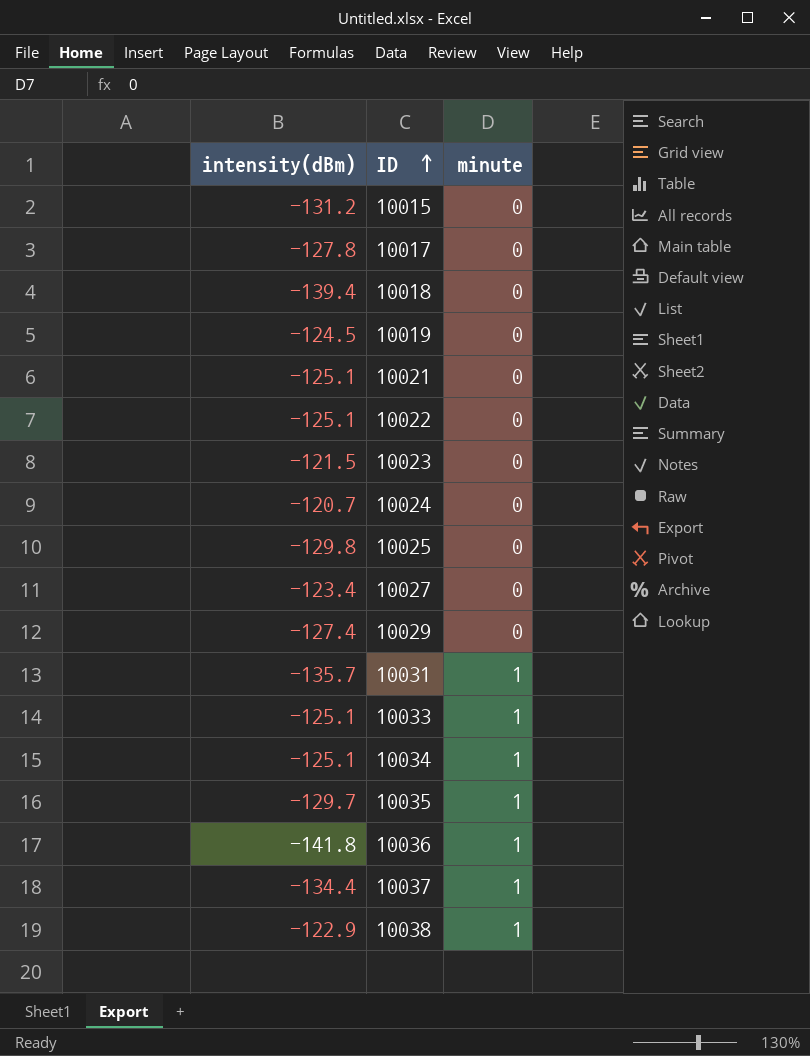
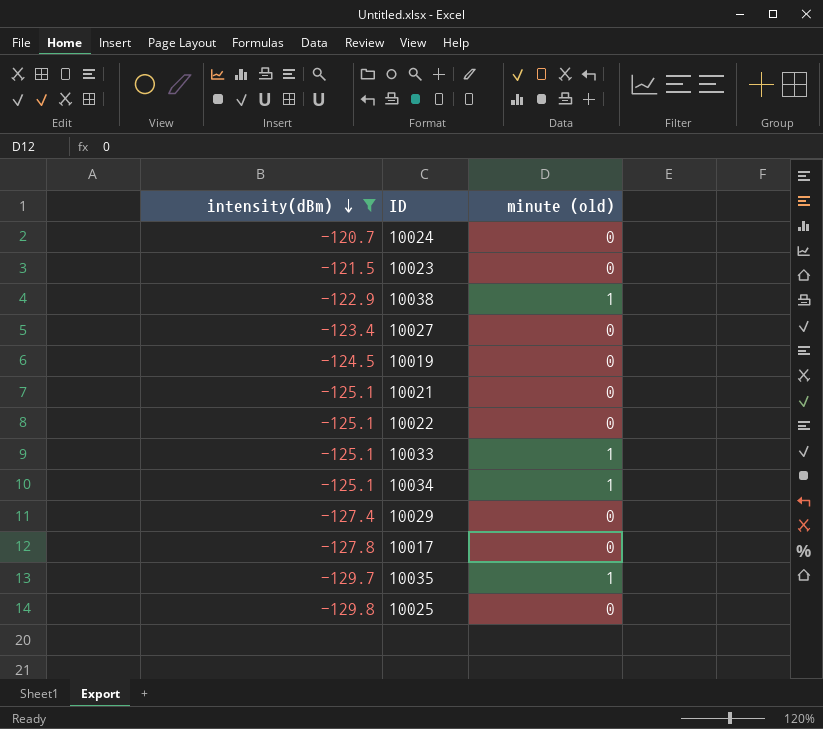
filter: none -> intensity(dBm) >= -129.8
row order: ID ascending -> intensity(dBm) descending
column name: minute -> minute (old)

